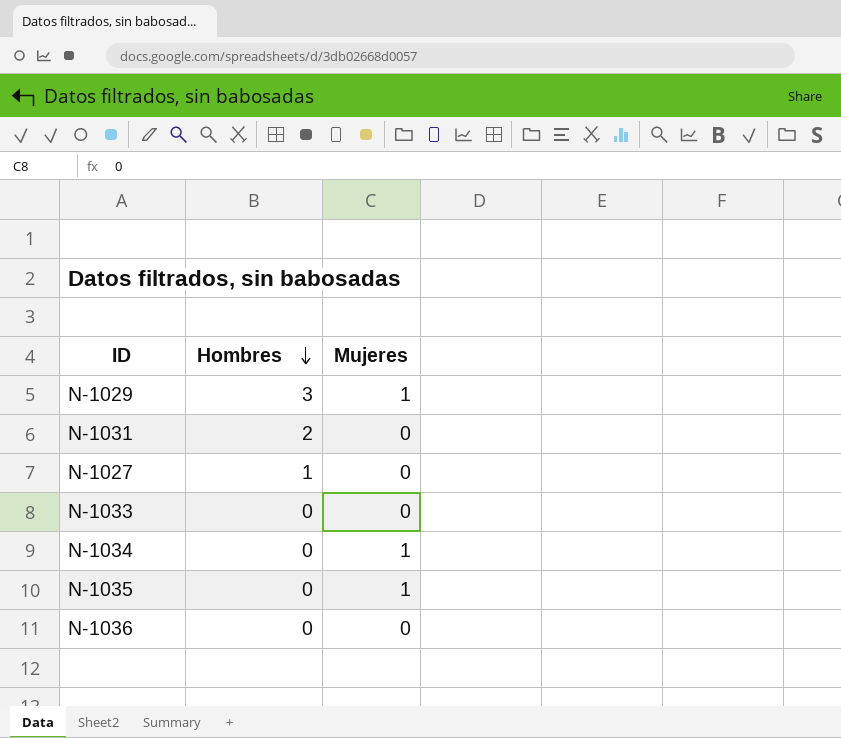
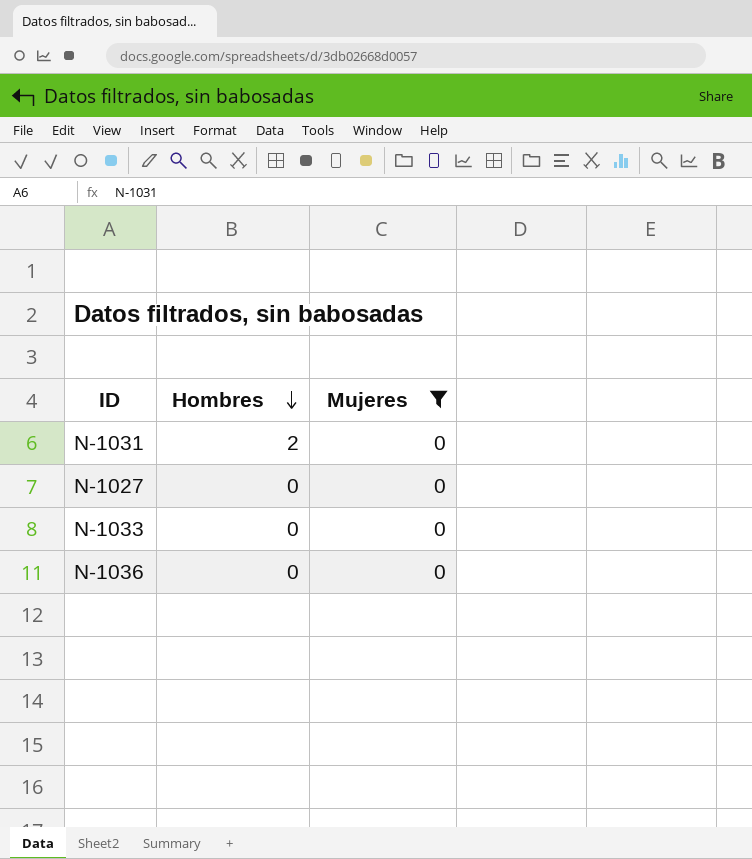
filter: none -> Mujeres = 0
N-1027 | Hombres: 1 -> 0

